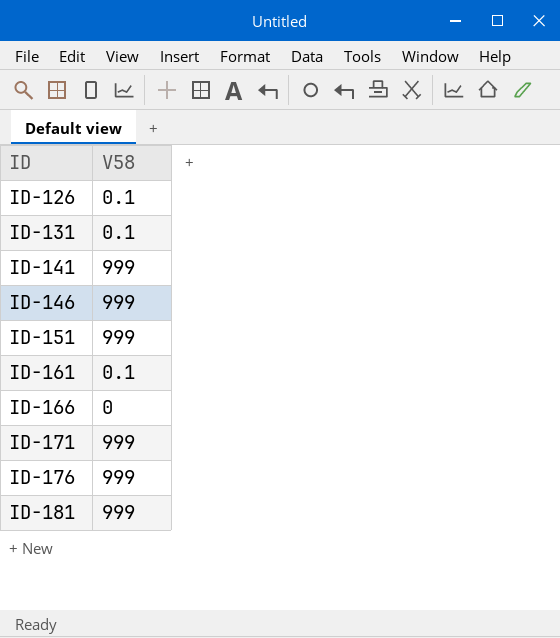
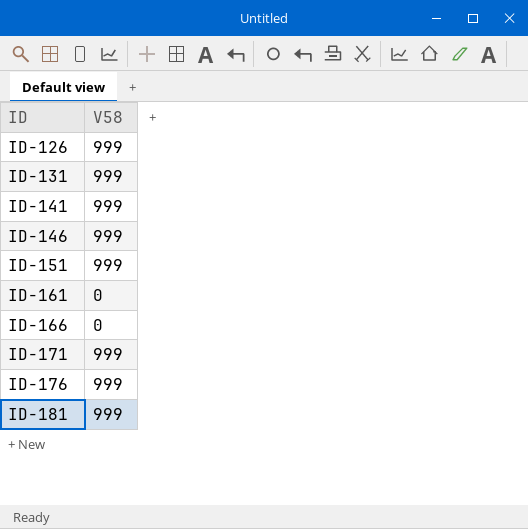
ID-126 | V58: 0.1 -> 999
ID-131 | V58: 0.1 -> 999
ID-161 | V58: 0.1 -> 0

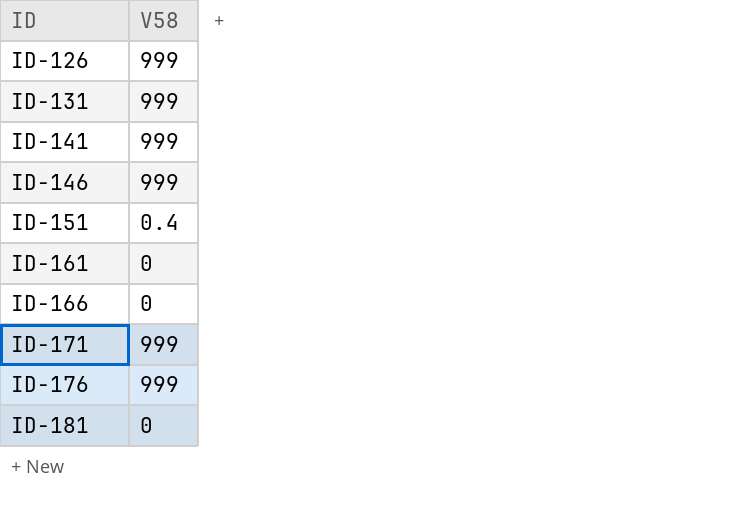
ID-151 | V58: 999 -> 0.4
ID-181 | V58: 999 -> 0

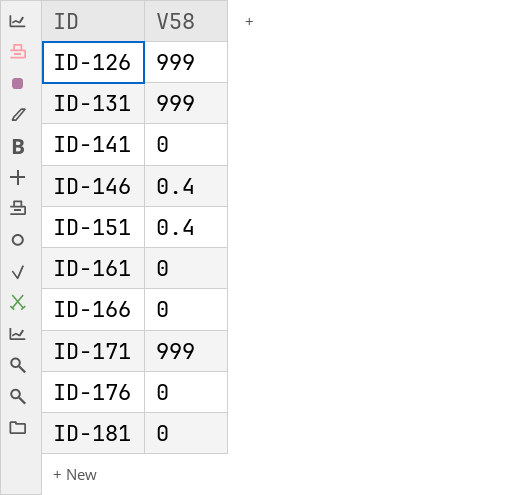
ID-141 | V58: 999 -> 0
ID-146 | V58: 999 -> 0.4
ID-176 | V58: 999 -> 0

